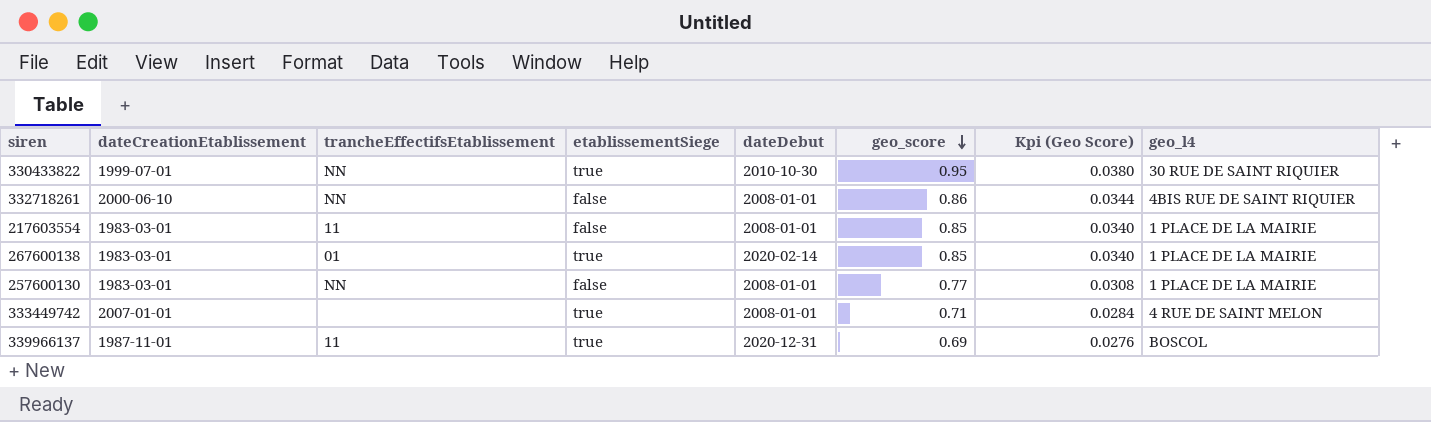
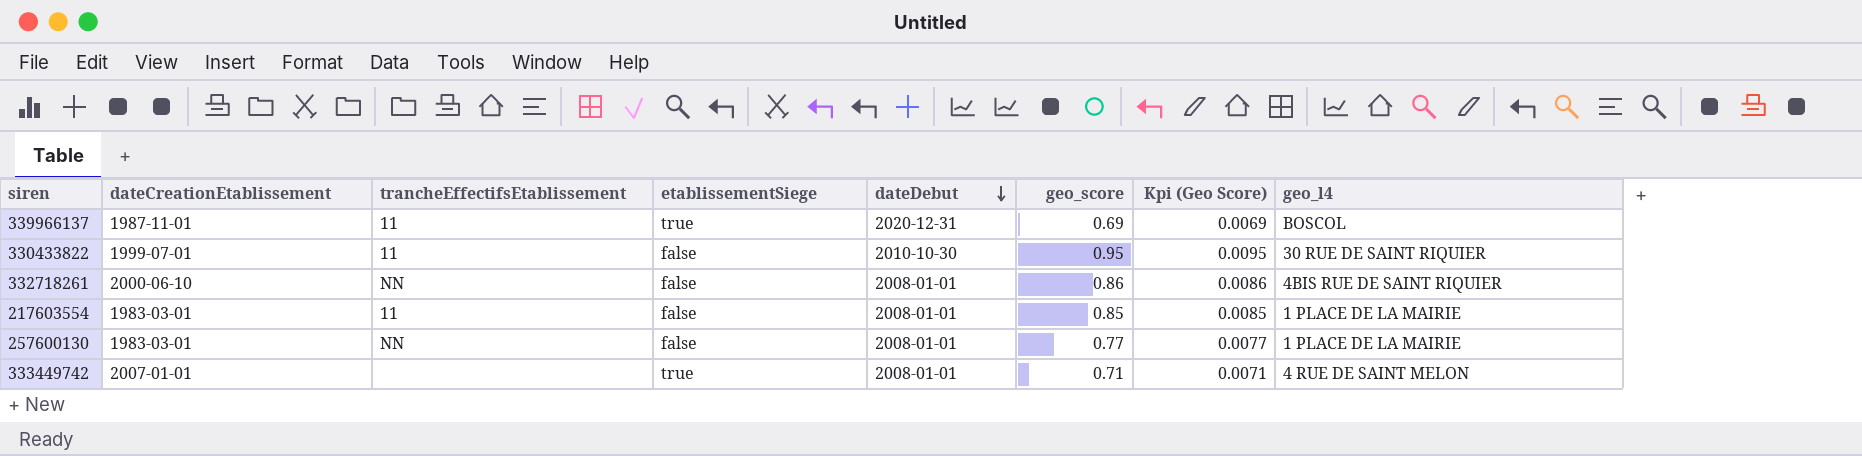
row order: geo_score descending -> dateDebut descending
column Kpi (Geo Score) | formula: [geo_score] * 0.04 -> [geo_score] * 0.01
row 267600138: 1983-03-01 | 01 | true | 2020-02-14 | 0.85 | 0.0340 | 1 PLACE DE LA MAIRIE -> none
330433822 | trancheEffectifsEtablissement: NN -> 11
330433822 | etablissementSiege: true -> false

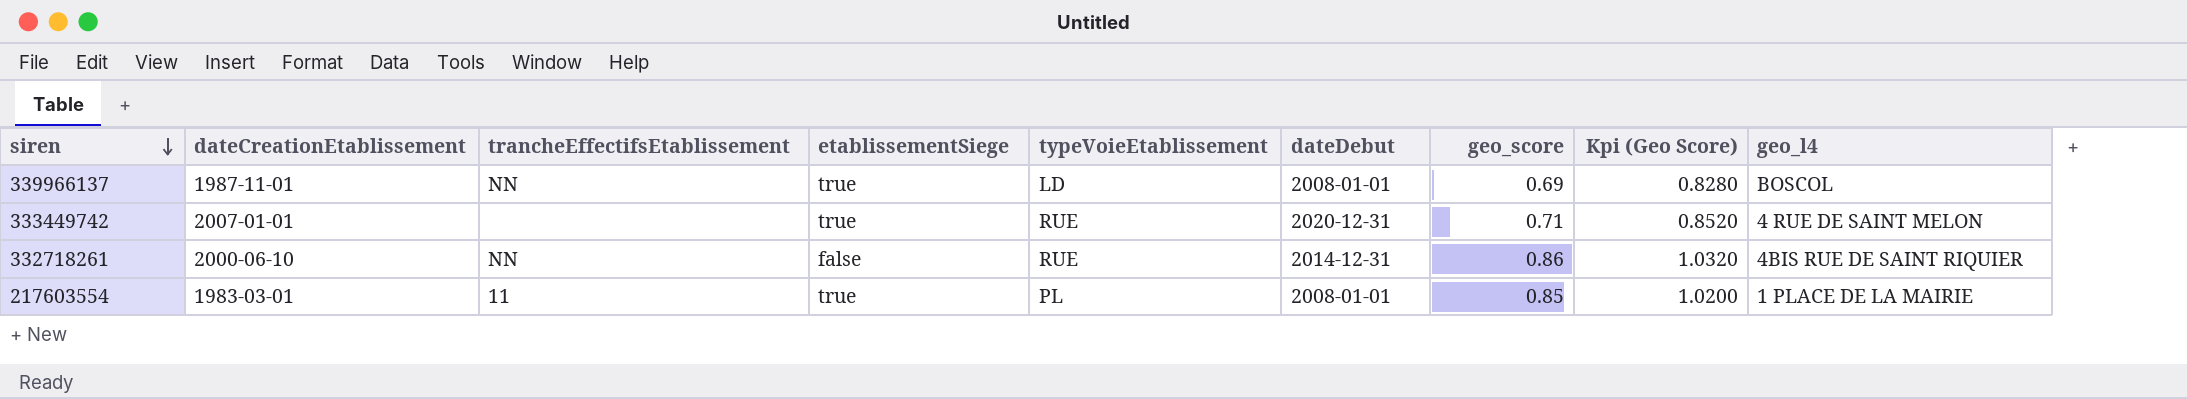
row order: dateDebut descending -> siren descending
column typeVoieEtablissement | position: none -> 5
column Kpi (Geo Score) | formula: [geo_score] * 0.01 -> [geo_score] * 1.2
row 330433822: 1999-07-01 | 11 | false | 2010-10-30 | 0.95 | 0.0095 | 30 RUE DE SAINT RIQUIER -> none
row 257600130: 1983-03-01 | NN | false | 2008-01-01 | 0.77 | 0.0077 | 1 PLACE DE LA MAIRIE -> none
339966137 | trancheEffectifsEtablissement: 11 -> NN
339966137 | dateDebut: 2020-12-31 -> 2008-01-01
333449742 | dateDebut: 2008-01-01 -> 2020-12-31
332718261 | dateDebut: 2008-01-01 -> 2014-12-31
217603554 | etablissementSiege: false -> true

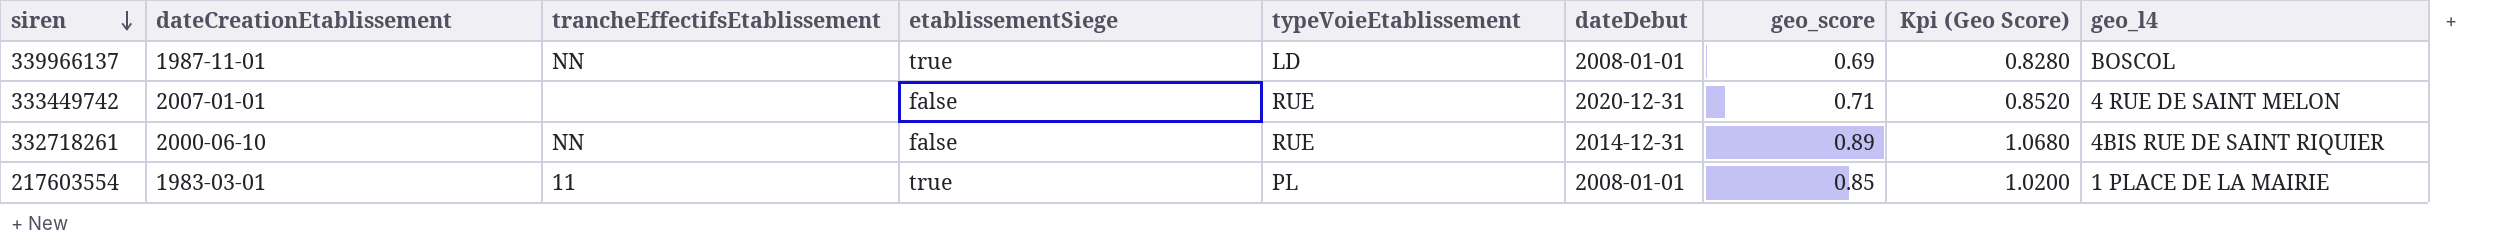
333449742 | etablissementSiege: true -> false
332718261 | geo_score: 0.86 -> 0.89
332718261 | Kpi (Geo Score): 1.0320 -> 1.0680

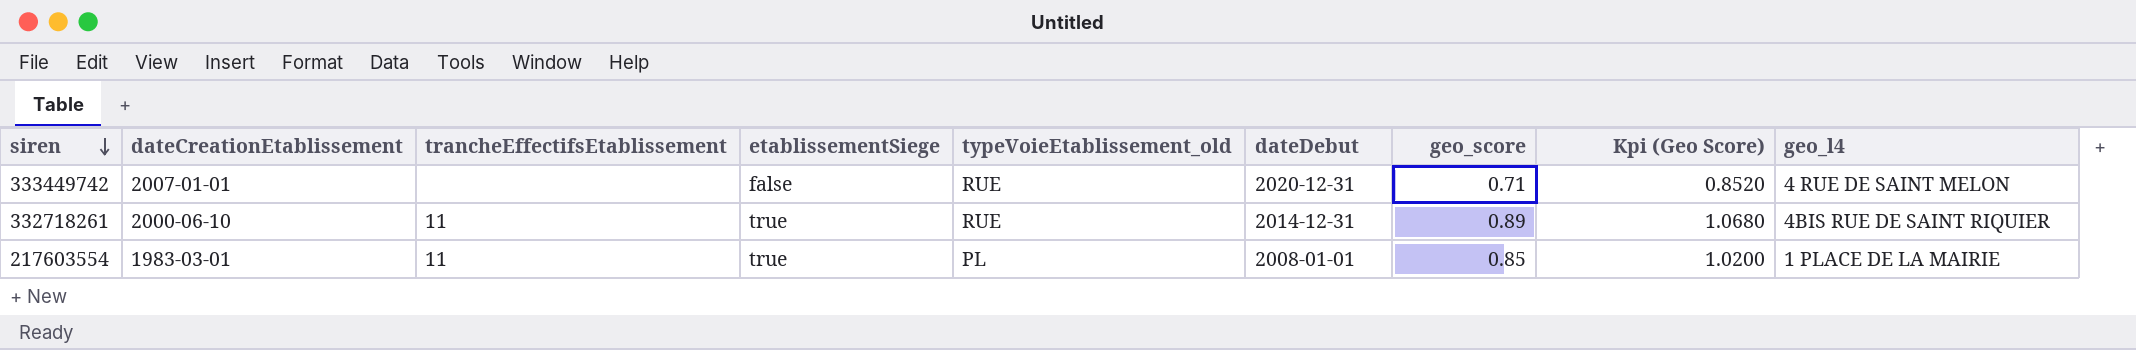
column name: typeVoieEtablissement -> typeVoieEtablissement_old
row 339966137: 1987-11-01 | NN | true | LD | 2008-01-01 | 0.69 | 0.8280 | BOSCOL -> none
332718261 | trancheEffectifsEtablissement: NN -> 11
332718261 | etablissementSiege: false -> true

